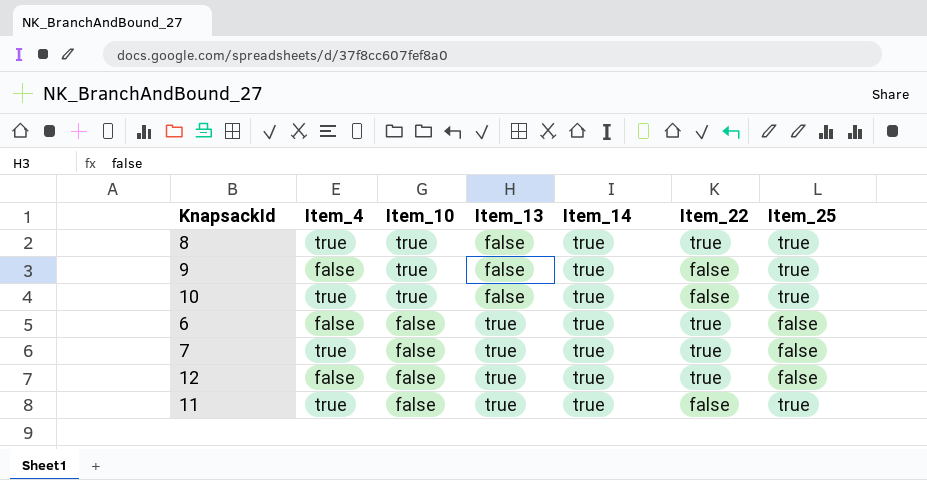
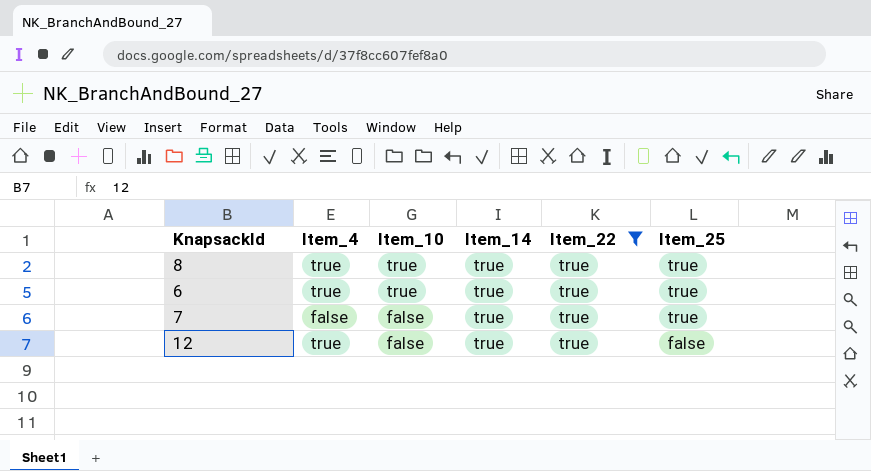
filter: none -> Item_22 = true
column Item_13 | position: 4 -> none
6 | Item_4: false -> true
6 | Item_10: false -> true
6 | Item_25: false -> true
7 | Item_4: true -> false
7 | Item_25: false -> true
12 | Item_4: false -> true

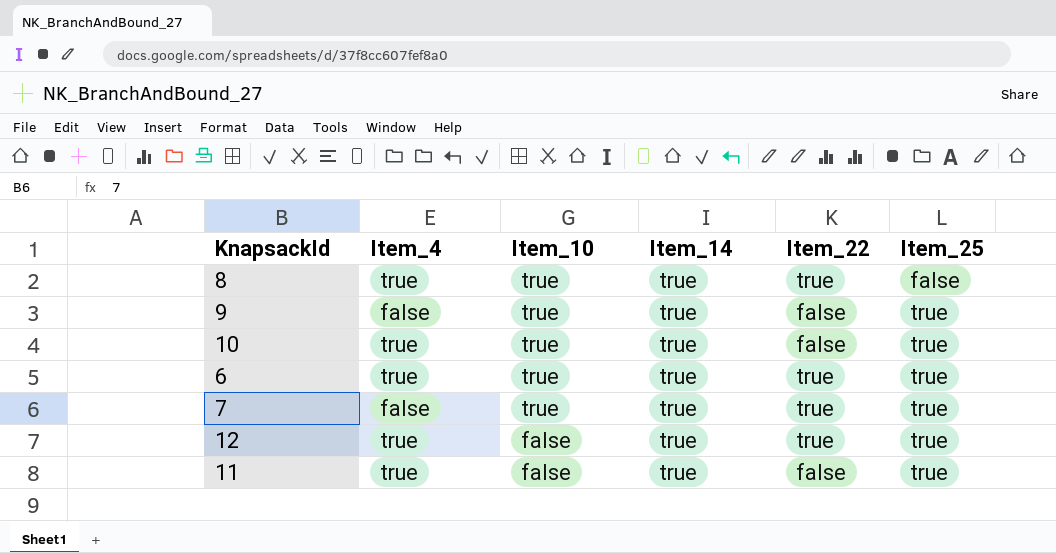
filter: Item_22 = true -> none
8 | Item_25: true -> false
7 | Item_10: false -> true
12 | Item_25: false -> true

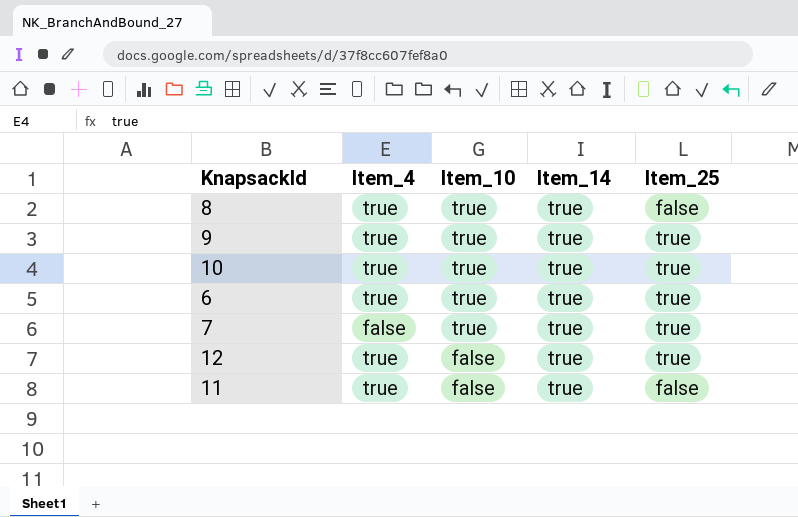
column Item_22 | position: 5 -> none
9 | Item_4: false -> true
11 | Item_25: true -> false

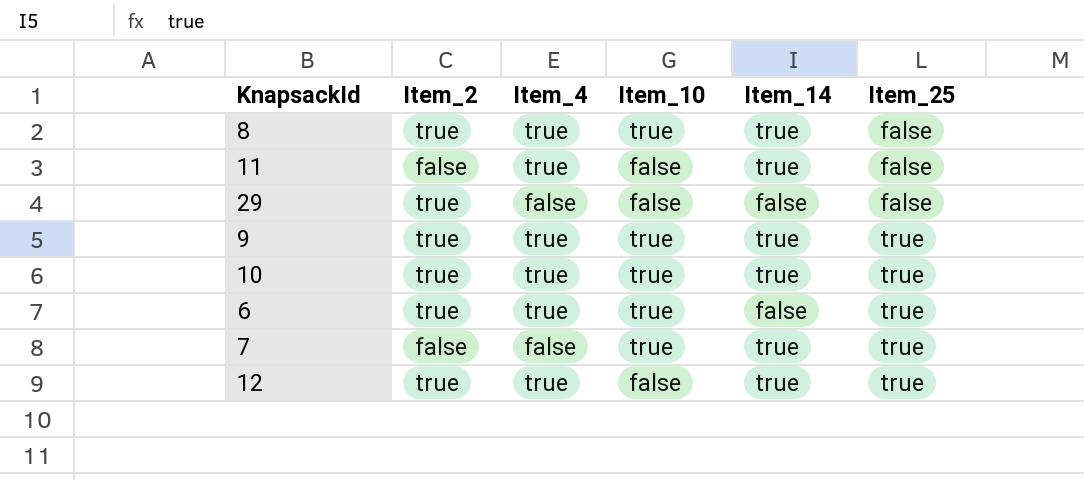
row order: Item_10 descending -> Item_25 ascending
column Item_2 | position: none -> 2
row 29: none -> true | false | false | false | false
6 | Item_14: true -> false

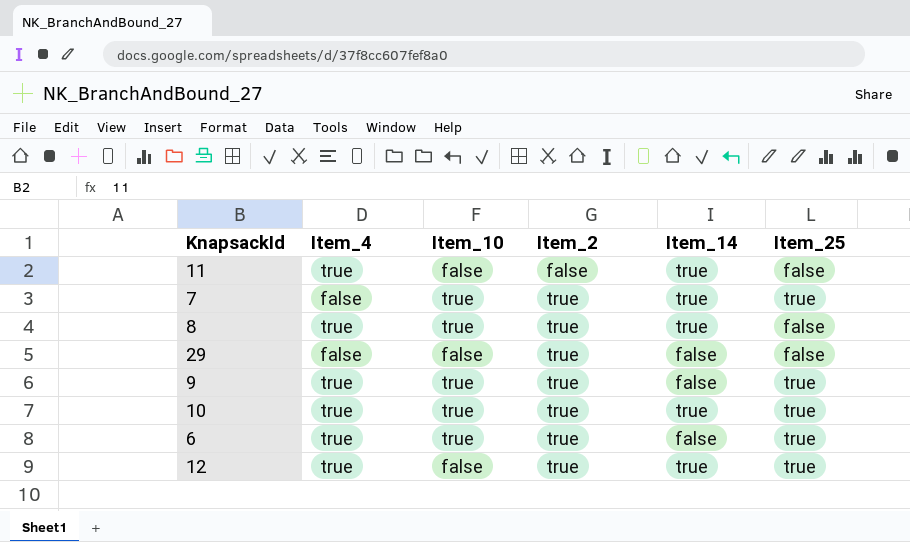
row order: Item_25 ascending -> Item_2 ascending
column Item_2 | position: 2 -> 4
7 | Item_2: false -> true
9 | Item_14: true -> false

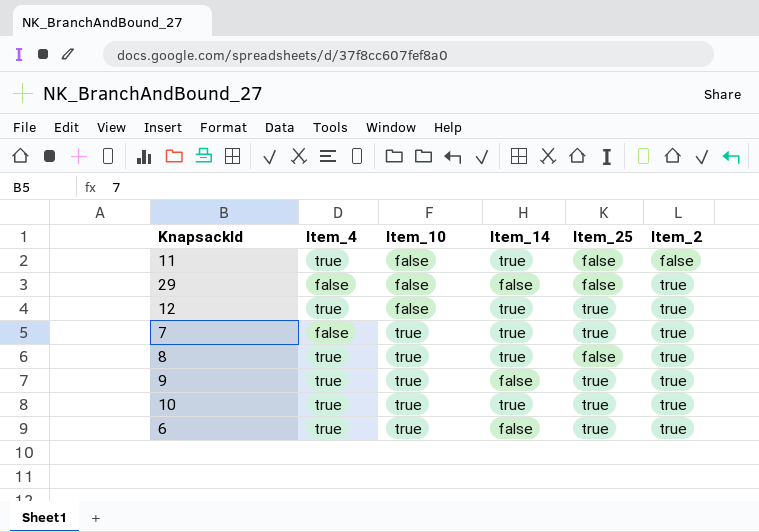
row order: Item_2 ascending -> Item_10 ascending
column Item_2 | position: 4 -> 6

